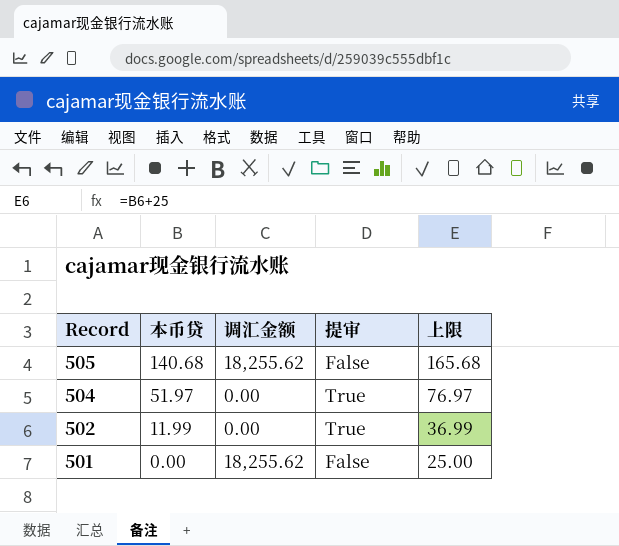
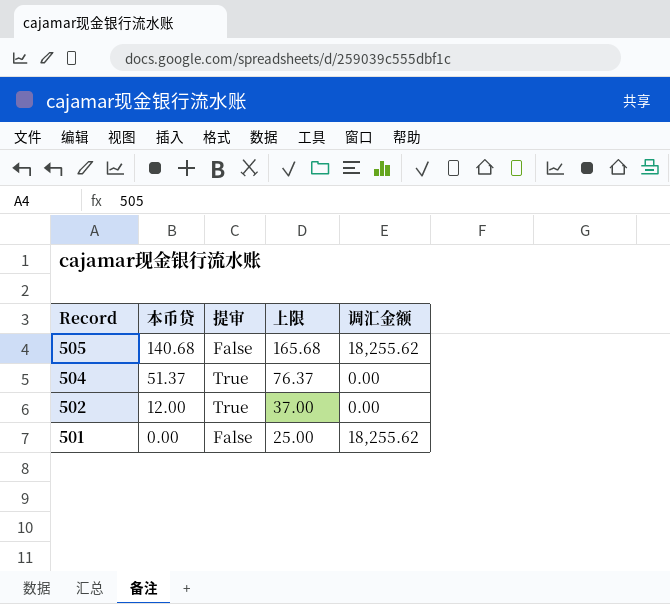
column 调汇金额 | position: 3 -> 5
504 | 本币贷: 51.97 -> 51.37
504 | 上限: 76.97 -> 76.37
502 | 本币贷: 11.99 -> 12.00
502 | 上限: 36.99 -> 37.00

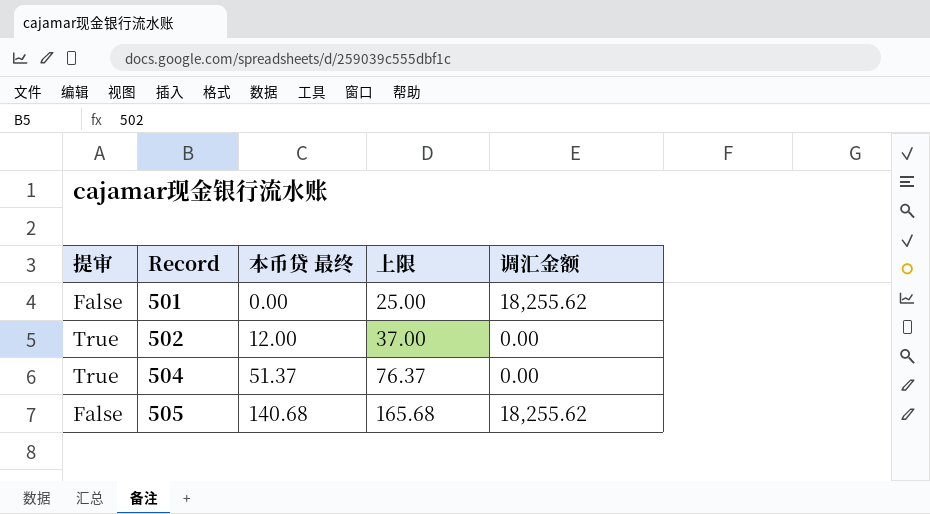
row order: Record descending -> Record ascending
column 提审 | position: 3 -> 1
column name: 本币贷 -> 本币贷 最终

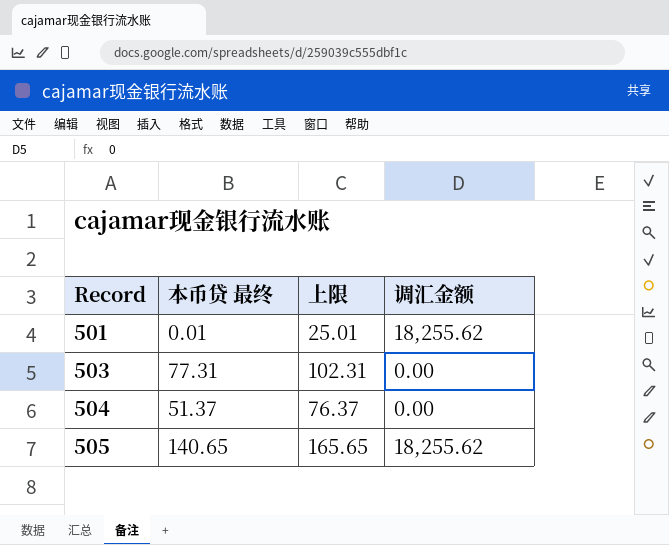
column 提审 | position: 1 -> none
row 502: True | 12.00 | 37.00 | 0.00 -> none
501 | 本币贷 最终: 0.00 -> 0.01
501 | 上限: 25.00 -> 25.01
row 503: none -> 77.31 | 102.31 | 0.00
505 | 本币贷 最终: 140.68 -> 140.65
505 | 上限: 165.68 -> 165.65

